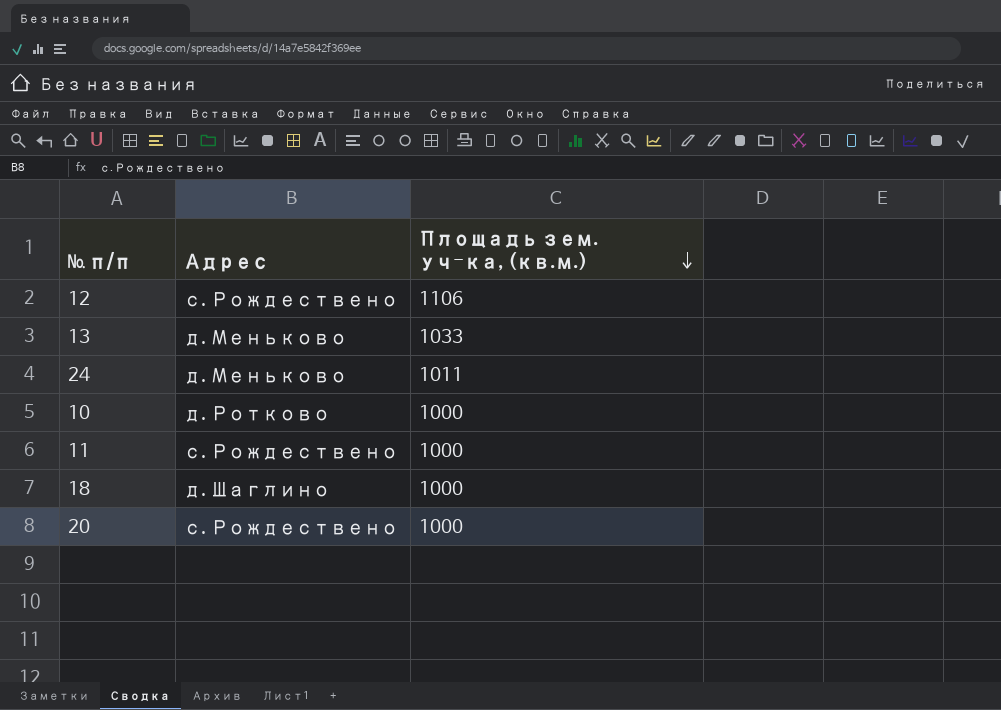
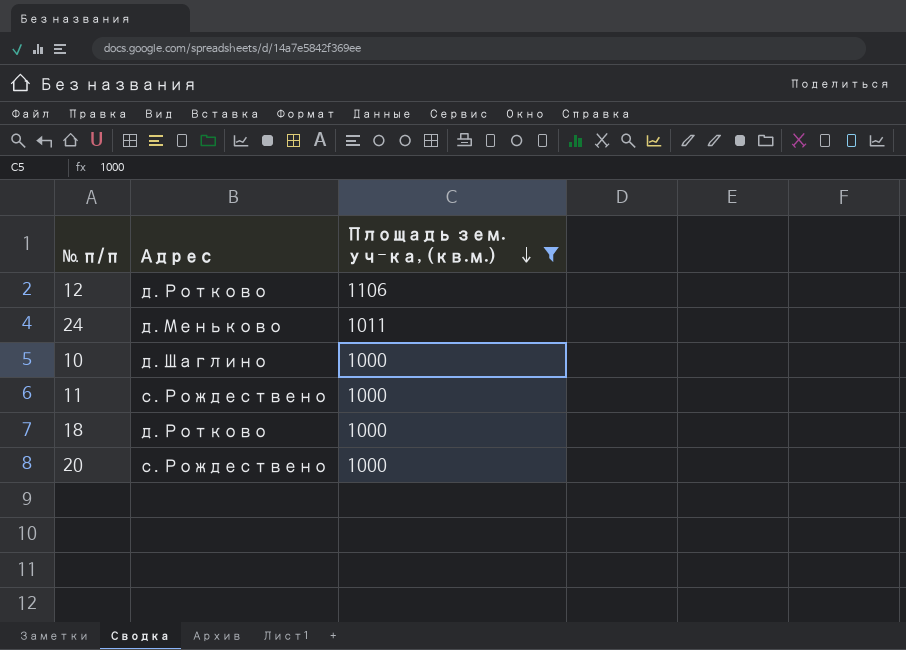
filter: none -> Площадь зем. уч-ка, (кв.м.) != 1033
12 | Адрес: с. Рождествено -> д. Ротково
10 | Адрес: д. Ротково -> д. Шаглино
18 | Адрес: д. Шаглино -> д. Ротково

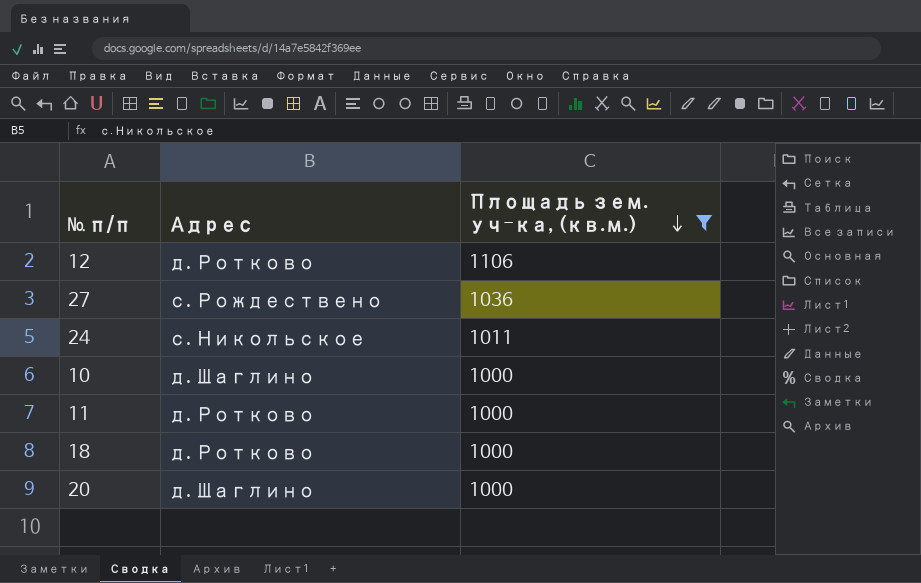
row 27: none -> с. Рождествено | 1036
24 | Адрес: д. Меньково -> с. Никольское
11 | Адрес: с. Рождествено -> д. Ротково
20 | Адрес: с. Рождествено -> д. Шаглино

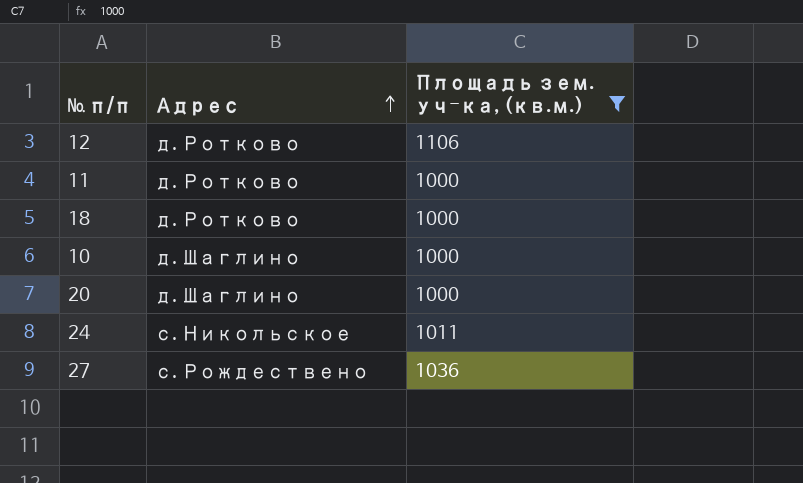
row order: Площадь зем. уч-ка, (кв.м.) descending -> Адрес ascending

